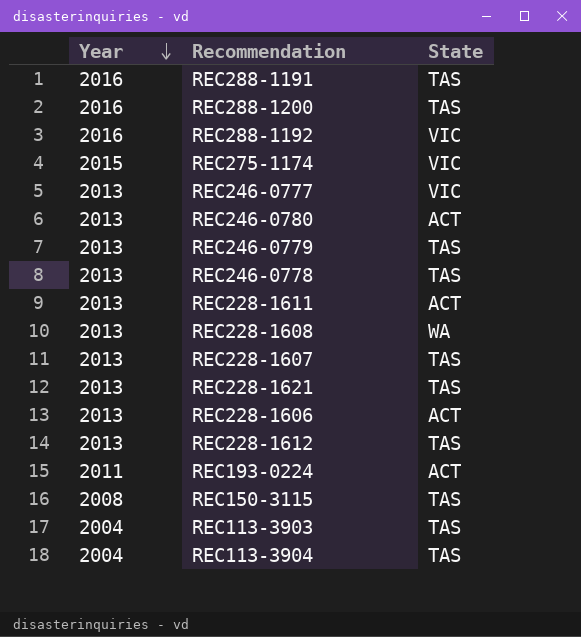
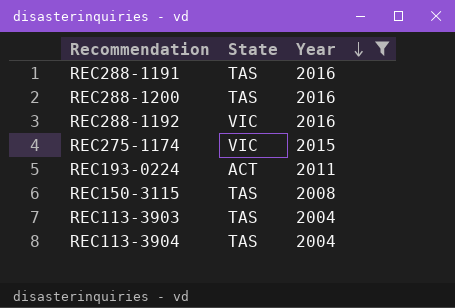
filter: none -> Year != 2013
column Year | position: 1 -> 3

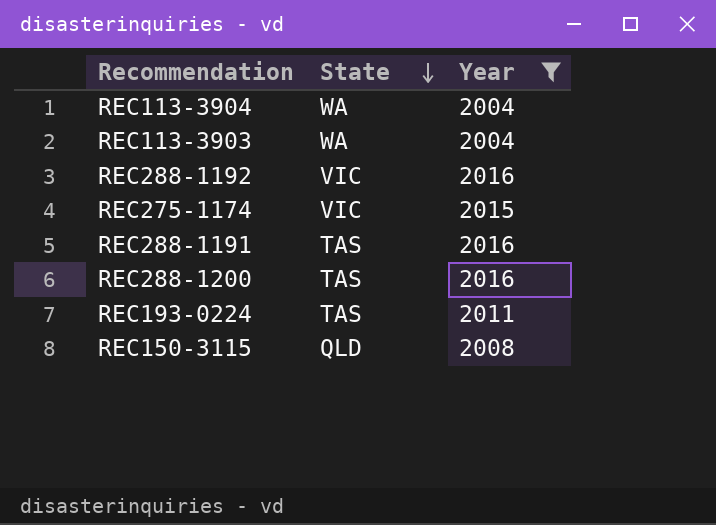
row order: Year descending -> State descending
REC113-3904 | State: TAS -> WA
REC113-3903 | State: TAS -> WA
REC193-0224 | State: ACT -> TAS
REC150-3115 | State: TAS -> QLD

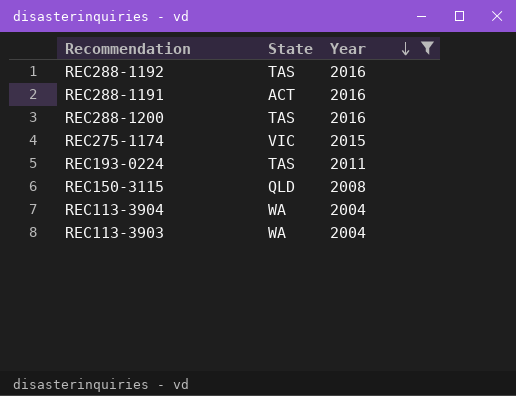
row order: State descending -> Year descending
REC288-1192 | State: VIC -> TAS
REC288-1191 | State: TAS -> ACT

